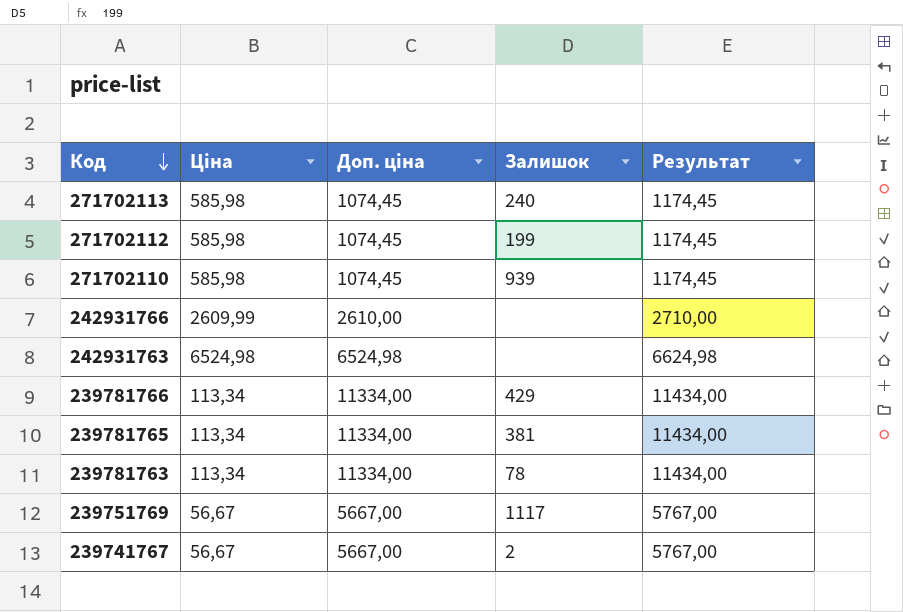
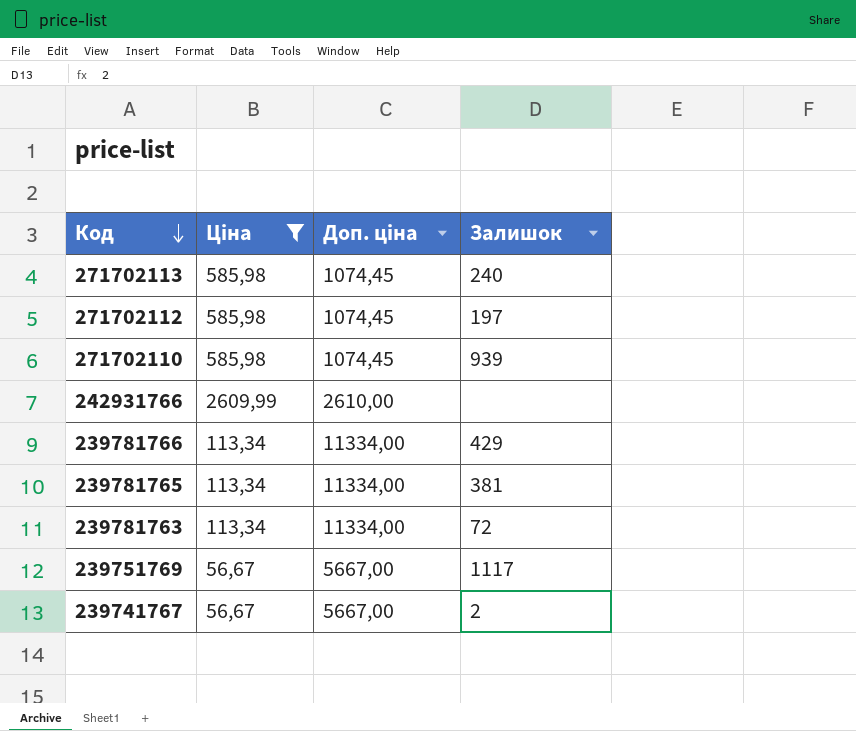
filter: none -> Ціна != 6524,98
column Результат | formula: [Доп. ціна] + 100 -> none
271702112 | Залишок: 199 -> 197
239781763 | Залишок: 78 -> 72

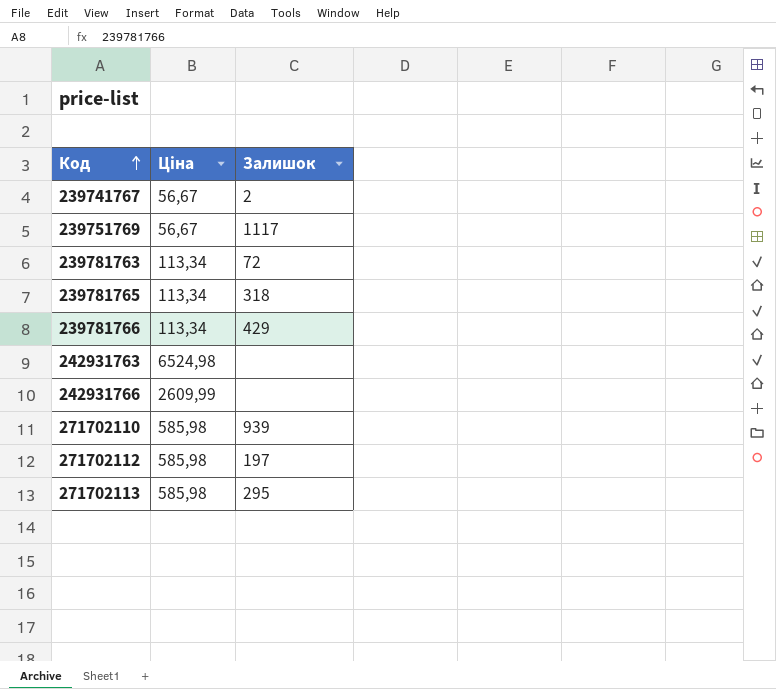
filter: Ціна != 6524,98 -> none
row order: Код descending -> Код ascending
column Доп. ціна | position: 3 -> none
239781765 | Залишок: 381 -> 318
271702113 | Залишок: 240 -> 295

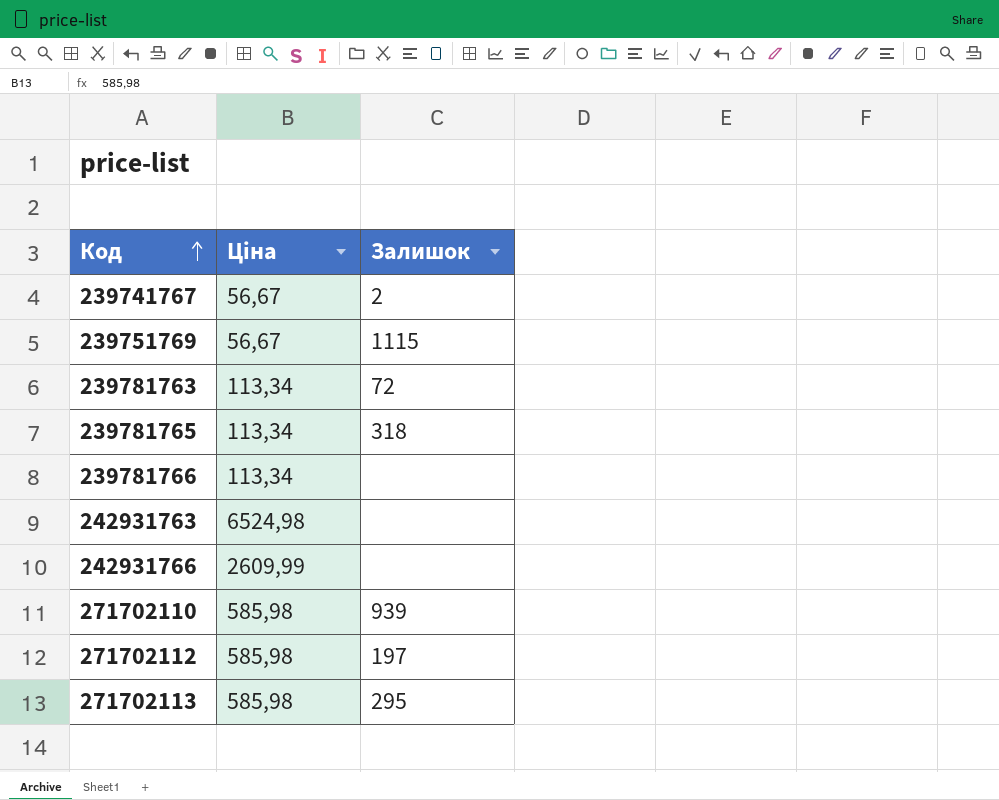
239751769 | Залишок: 1117 -> 1115
239781766 | Залишок: 429 -> none

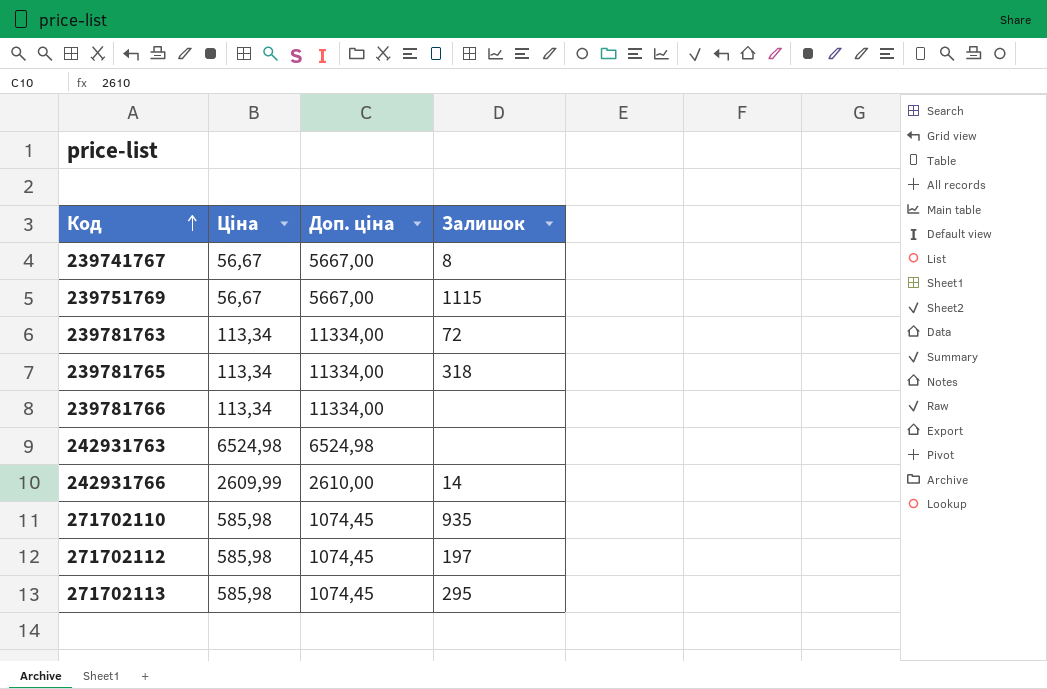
column Доп. ціна | position: none -> 3
239741767 | Залишок: 2 -> 8
242931766 | Залишок: none -> 14
271702110 | Залишок: 939 -> 935

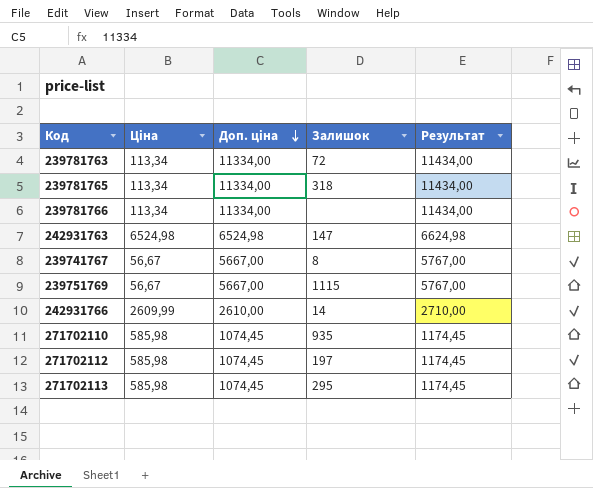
row order: Код ascending -> Доп. ціна descending
column Результат | formula: none -> [Доп. ціна] + 100
242931763 | Залишок: none -> 147

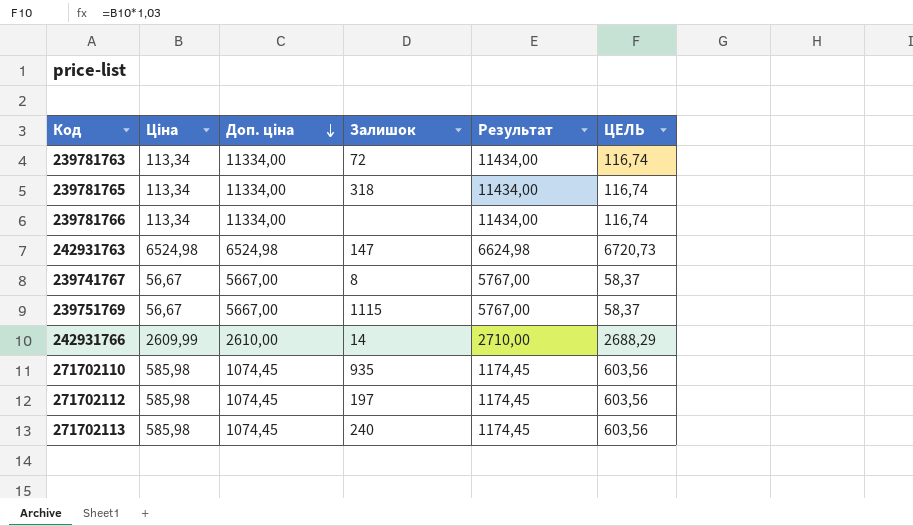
column ЦЕЛЬ | formula: none -> [Ціна] * 1,03
271702113 | Залишок: 295 -> 240

